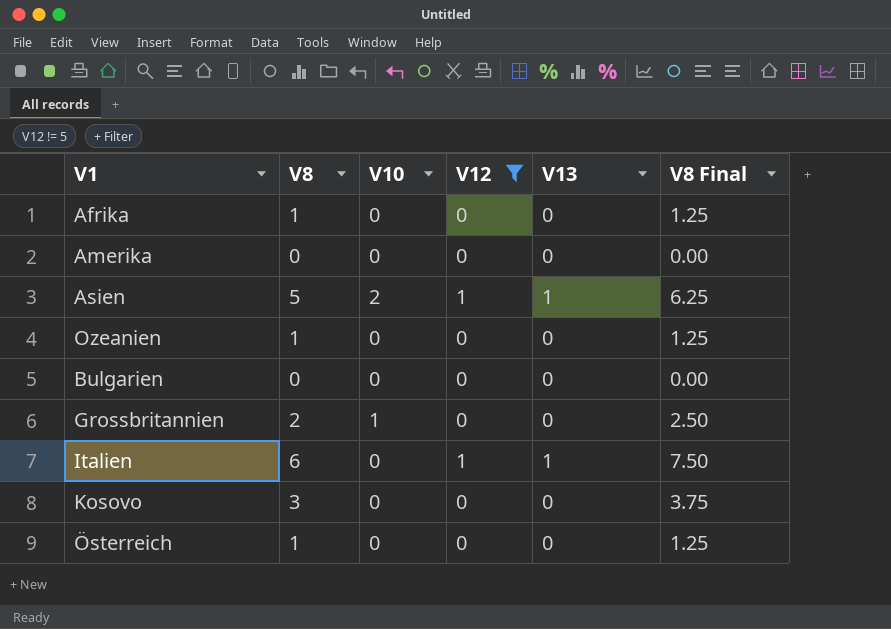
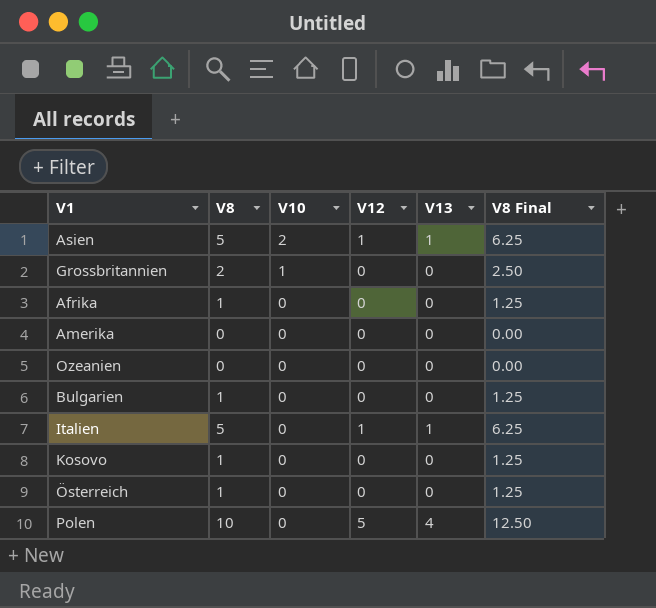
filter: V12 != 5 -> none
row order: none -> V10 descending
Ozeanien | V8: 1 -> 0
Ozeanien | V8 Final: 1.25 -> 0.00
Bulgarien | V8: 0 -> 1
Bulgarien | V8 Final: 0.00 -> 1.25
Italien | V8: 6 -> 5
Italien | V8 Final: 7.50 -> 6.25
Kosovo | V8: 3 -> 1
Kosovo | V8 Final: 3.75 -> 1.25

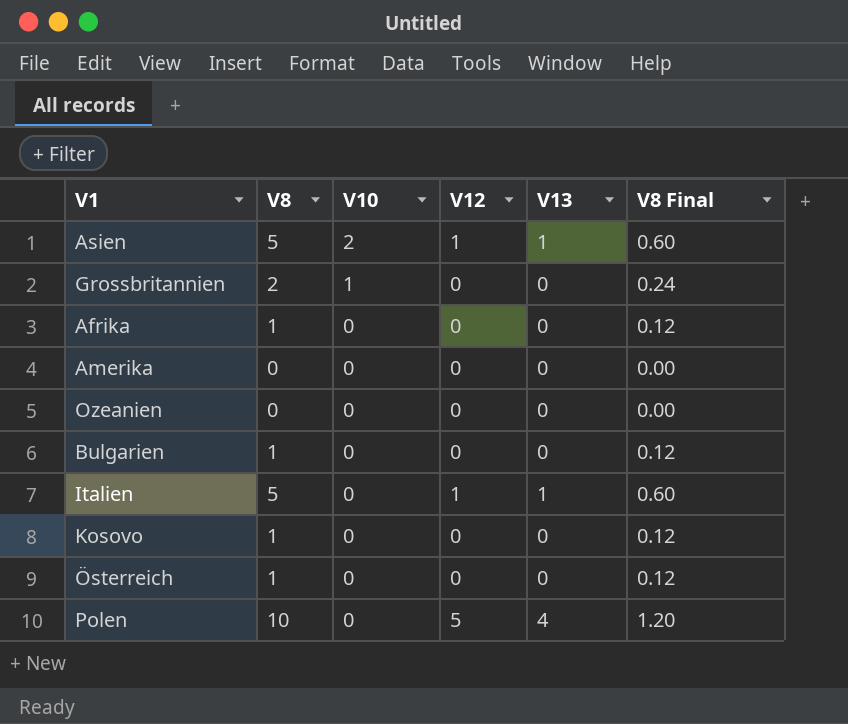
column V8 Final | formula: [V8] * 1.25 -> [V8] * 0.12

